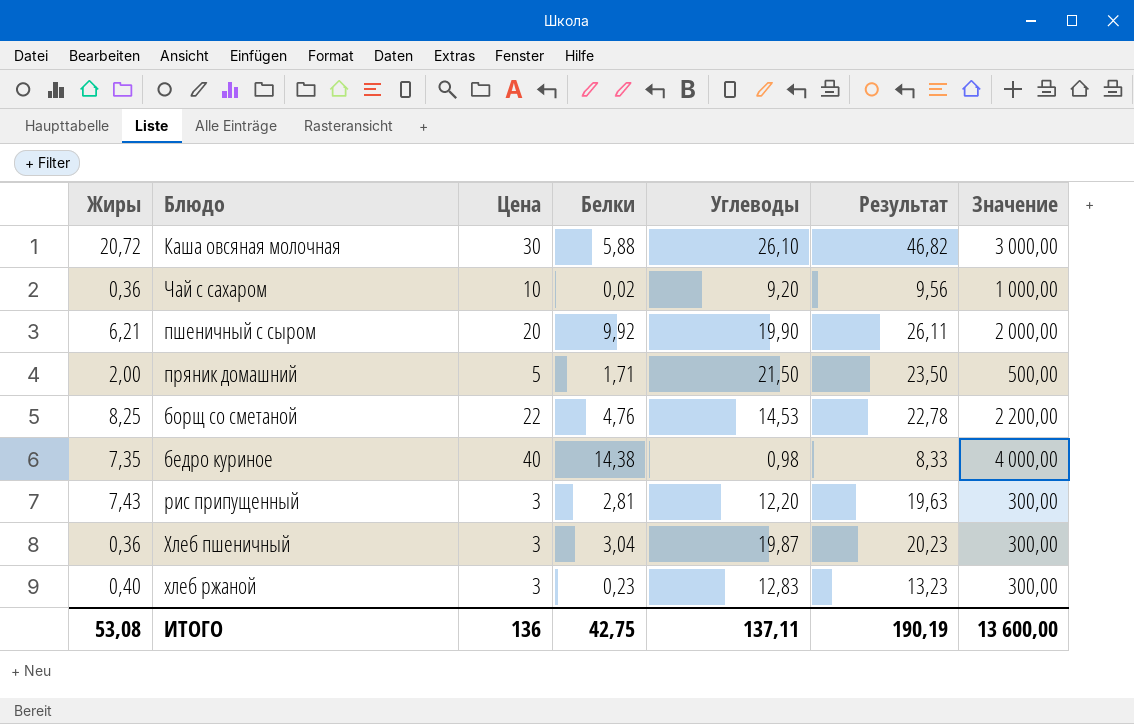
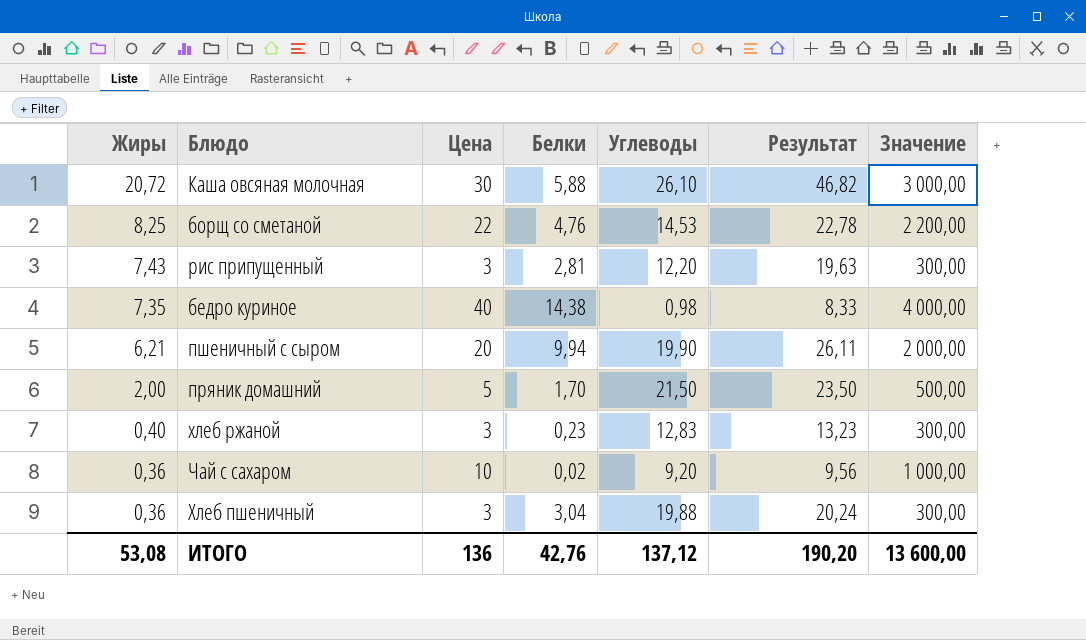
row order: none -> Жиры descending
пшеничный с сыром | Белки: 9,92 -> 9,94
пряник домашний | Белки: 1,71 -> 1,70
Хлеб пшеничный | Углеводы: 19,87 -> 19,88
Хлеб пшеничный | Результат: 20,23 -> 20,24
ИТОГО | Белки: 42,75 -> 42,76
ИТОГО | Углеводы: 137,11 -> 137,12
ИТОГО | Результат: 190,19 -> 190,20

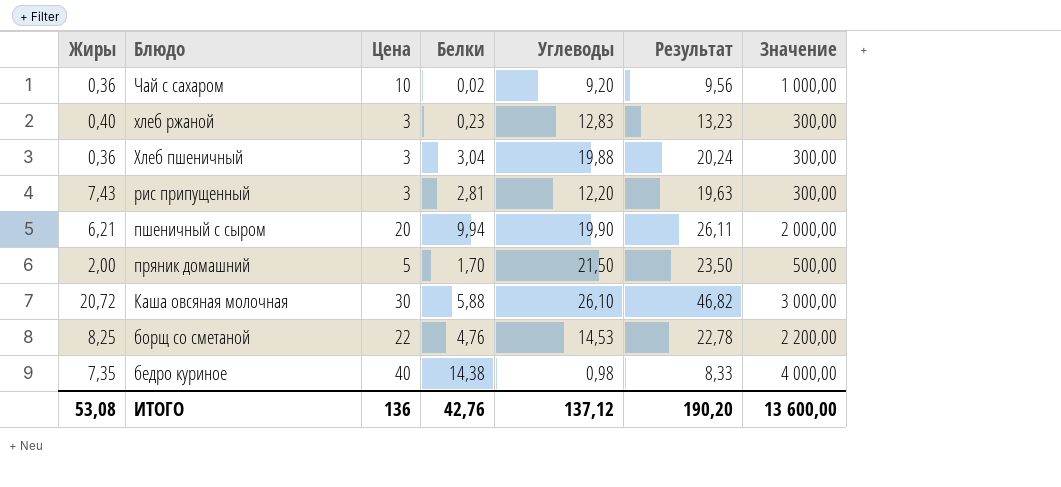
row order: Жиры descending -> Блюдо descending

